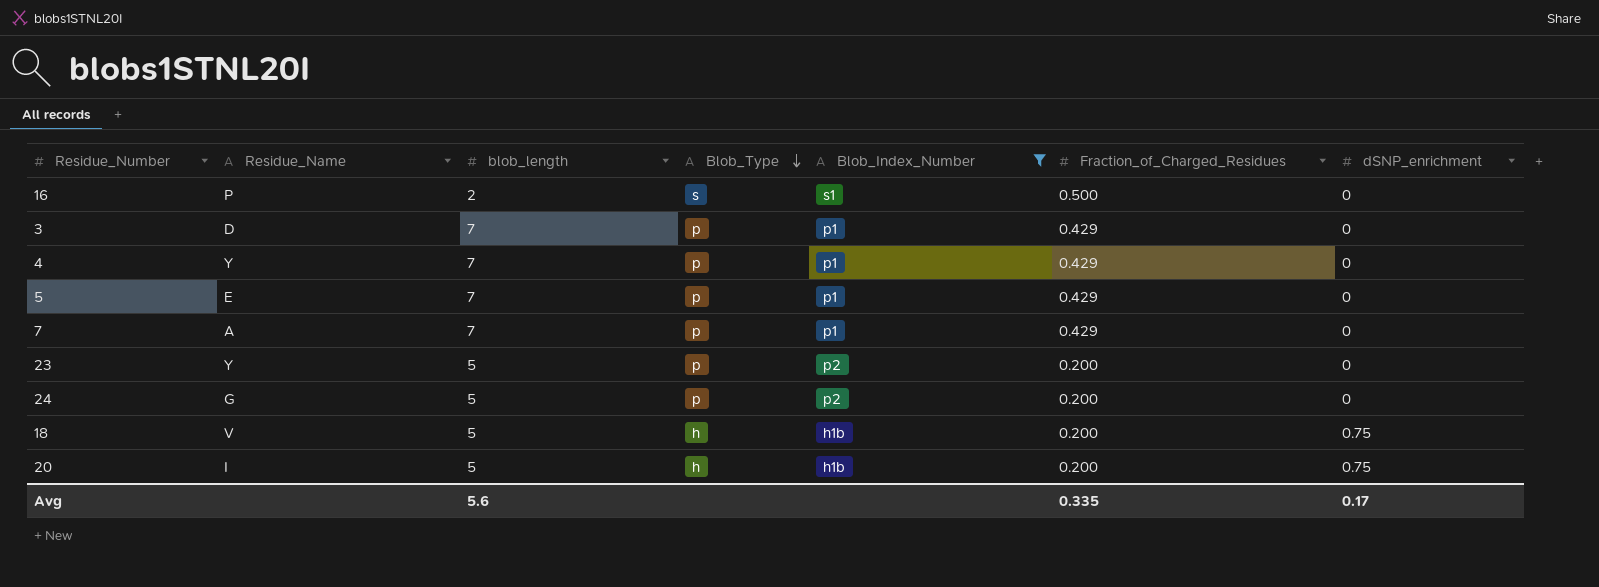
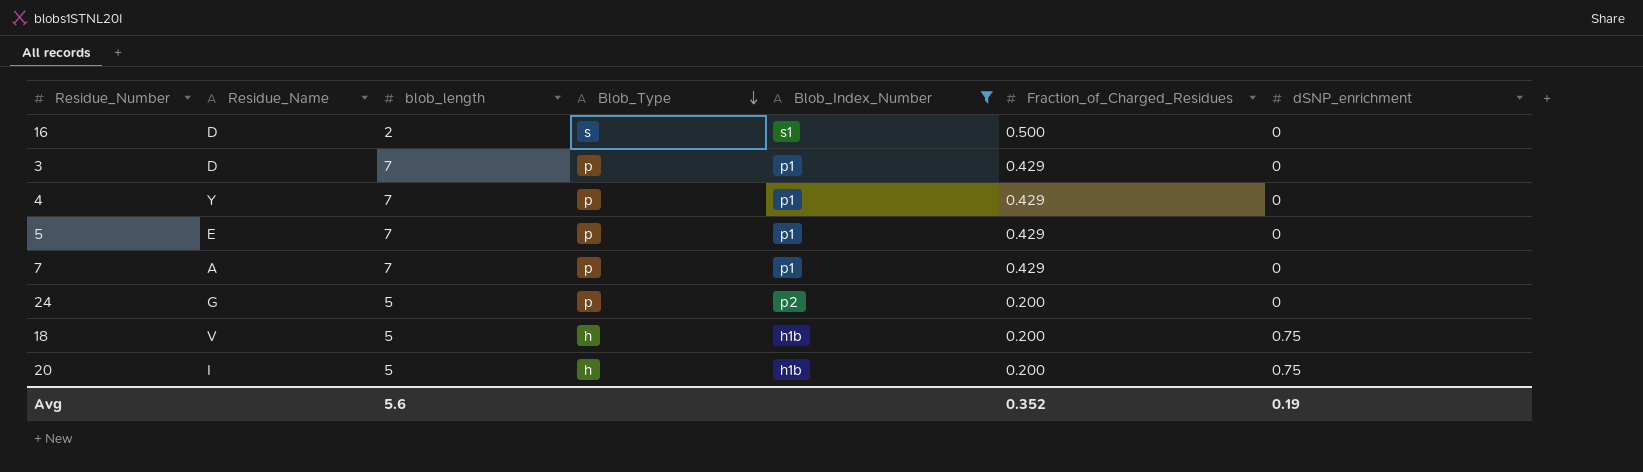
row 23: Y | 5 | p | p2 | 0.200 | 0 -> none
16 | Residue_Name: P -> D
Avg | Fraction_of_Charged_Residues: 0.335 -> 0.352
Avg | dSNP_enrichment: 0.17 -> 0.19

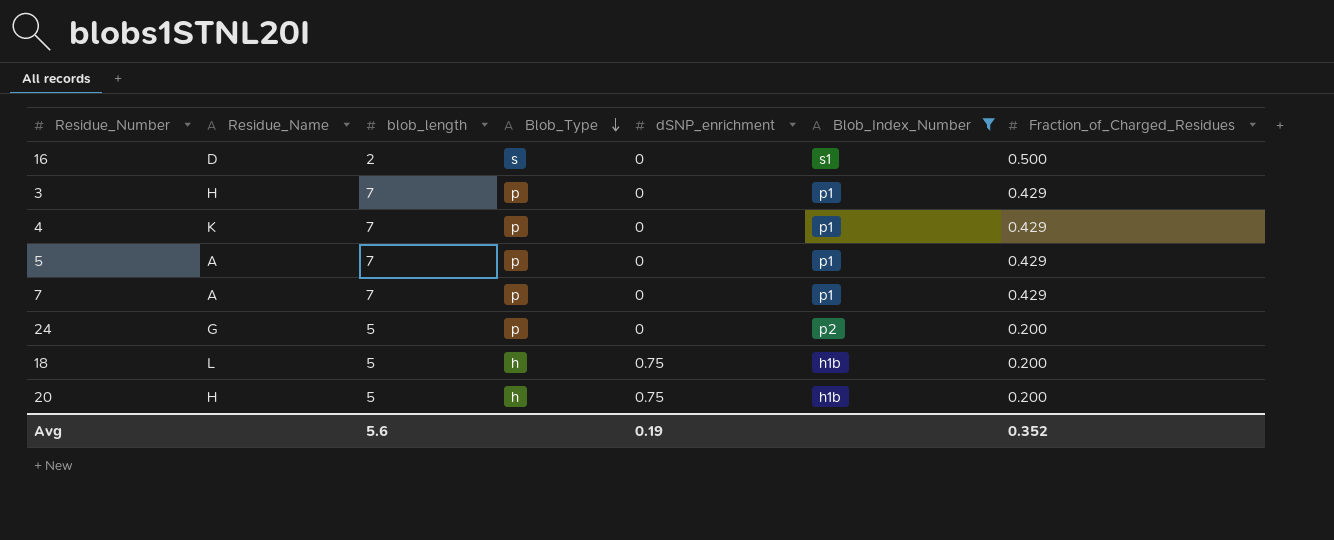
column dSNP_enrichment | position: 7 -> 5
3 | Residue_Name: D -> H
4 | Residue_Name: Y -> K
5 | Residue_Name: E -> A
18 | Residue_Name: V -> L
20 | Residue_Name: I -> H

